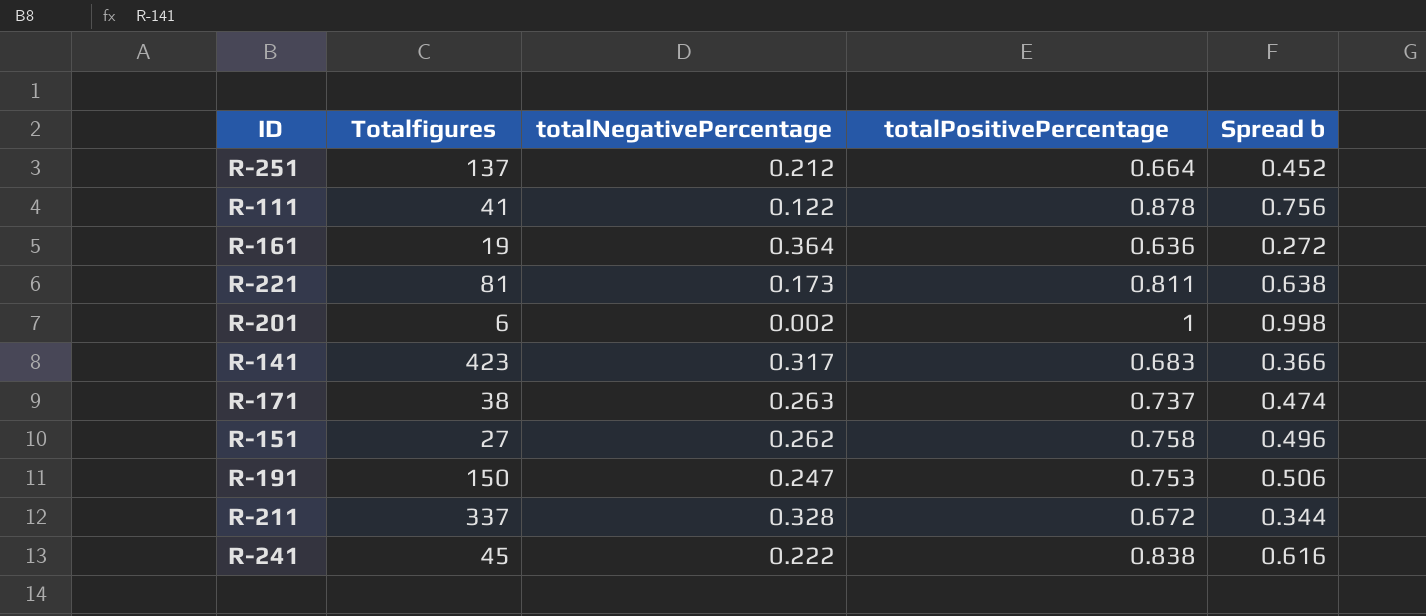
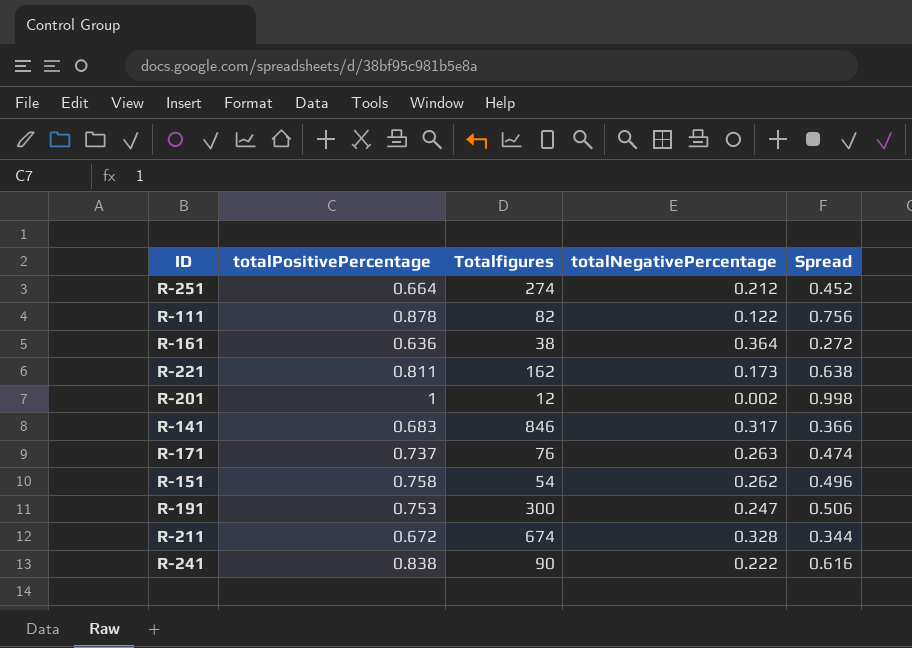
column totalPositivePercentage | position: 4 -> 2
column name: Spread b -> Spread
R-251 | Totalfigures: 137 -> 274
R-111 | Totalfigures: 41 -> 82
R-161 | Totalfigures: 19 -> 38
R-221 | Totalfigures: 81 -> 162
R-201 | Totalfigures: 6 -> 12
R-141 | Totalfigures: 423 -> 846
R-171 | Totalfigures: 38 -> 76
R-151 | Totalfigures: 27 -> 54
R-191 | Totalfigures: 150 -> 300
R-211 | Totalfigures: 337 -> 674
R-241 | Totalfigures: 45 -> 90

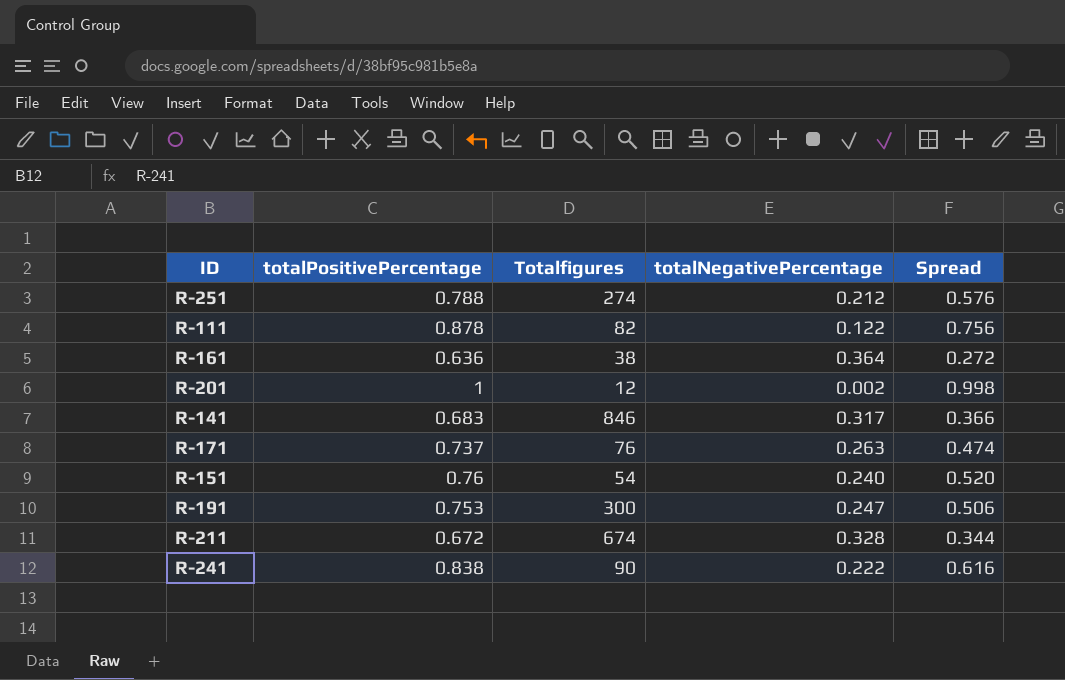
row R-221: 0.811 | 162 | 0.173 | 0.638 -> none
R-251 | totalPositivePercentage: 0.664 -> 0.788
R-251 | Spread: 0.452 -> 0.576
R-151 | totalPositivePercentage: 0.758 -> 0.76
R-151 | totalNegativePercentage: 0.262 -> 0.240
R-151 | Spread: 0.496 -> 0.520

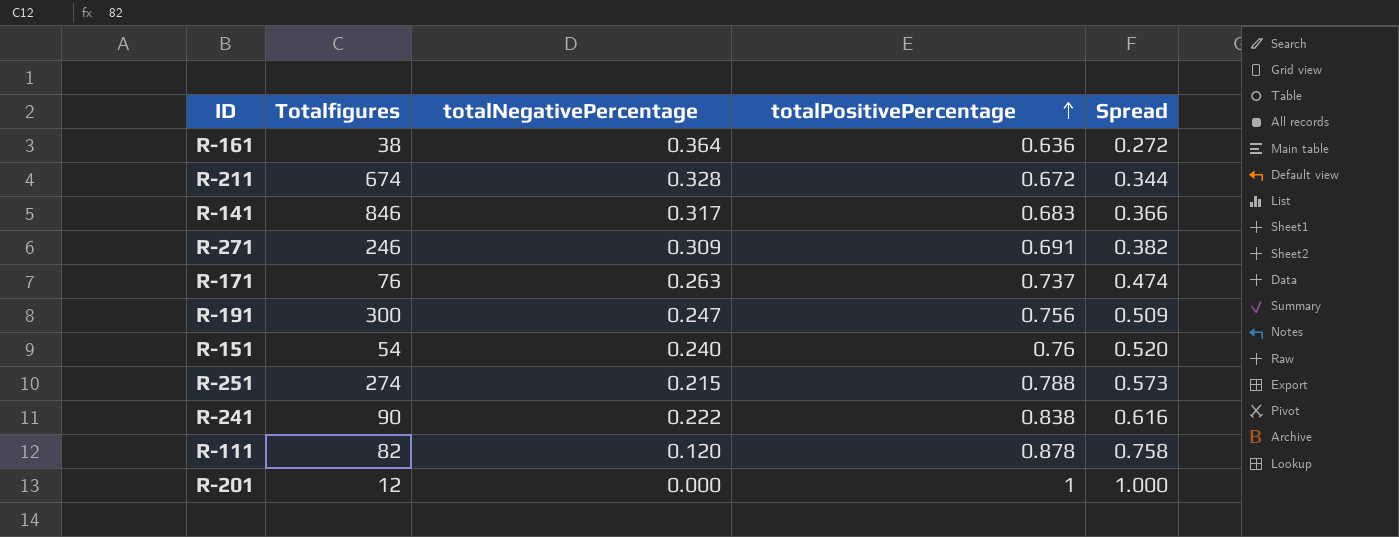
row order: none -> totalPositivePercentage ascending
column totalPositivePercentage | position: 2 -> 4
row R-271: none -> 246 | 0.309 | 0.691 | 0.382
R-191 | totalPositivePercentage: 0.753 -> 0.756
R-191 | Spread: 0.506 -> 0.509
R-251 | totalNegativePercentage: 0.212 -> 0.215
R-251 | Spread: 0.576 -> 0.573
R-111 | totalNegativePercentage: 0.122 -> 0.120
R-111 | Spread: 0.756 -> 0.758
R-201 | totalNegativePercentage: 0.002 -> 0.000
R-201 | Spread: 0.998 -> 1.000

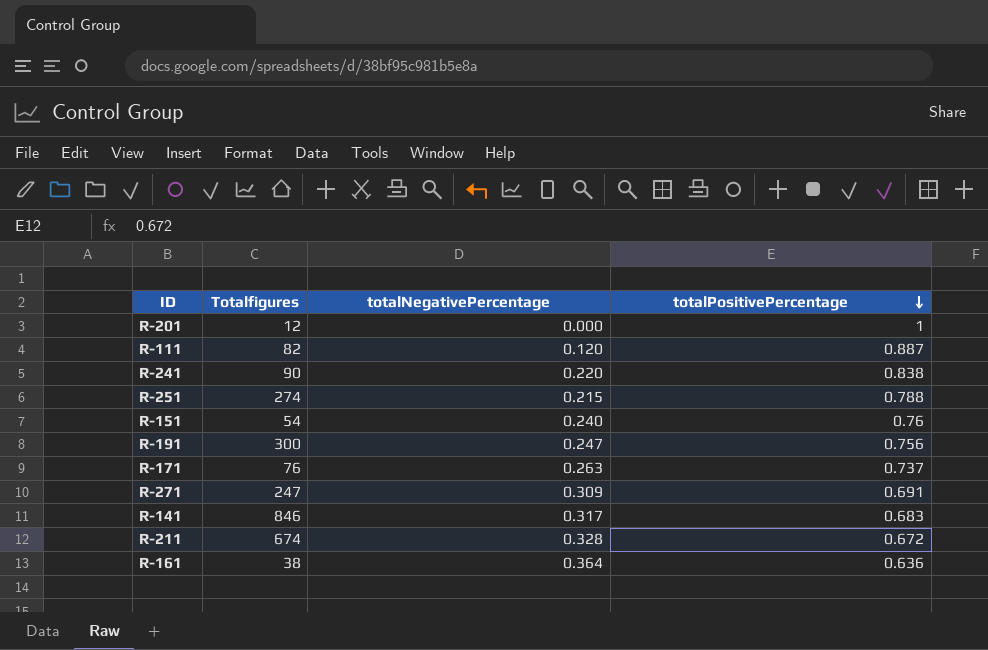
row order: totalPositivePercentage ascending -> totalPositivePercentage descending
column Spread | formula: [totalPositivePercentage] - [totalNegativePercentage] -> none
R-111 | totalPositivePercentage: 0.878 -> 0.887
R-241 | totalNegativePercentage: 0.222 -> 0.220
R-271 | Totalfigures: 246 -> 247

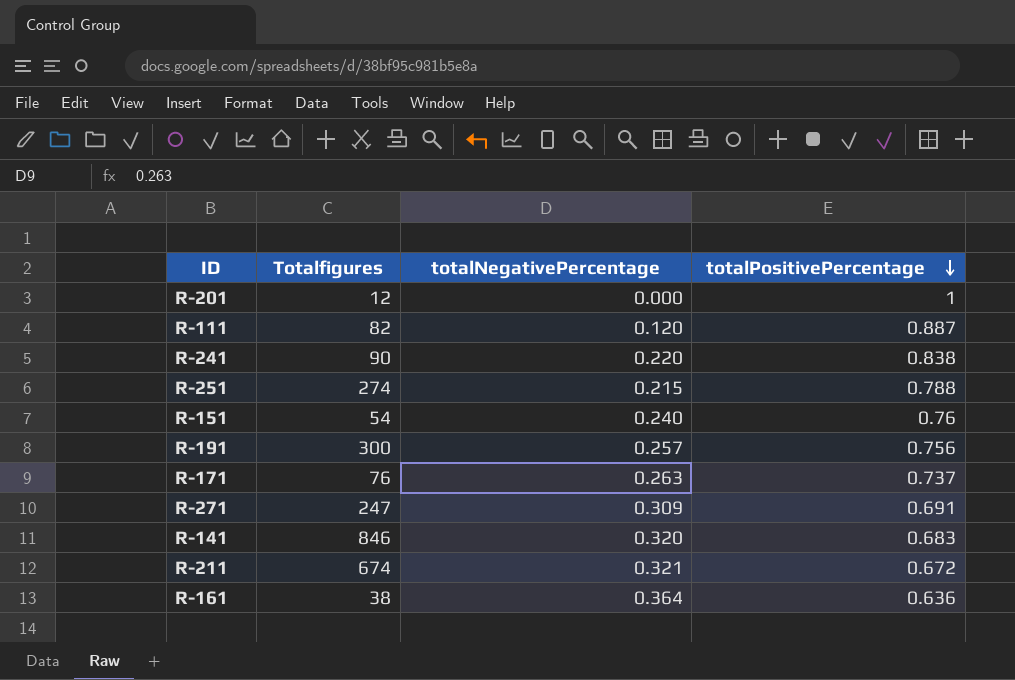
R-191 | totalNegativePercentage: 0.247 -> 0.257
R-141 | totalNegativePercentage: 0.317 -> 0.320
R-211 | totalNegativePercentage: 0.328 -> 0.321

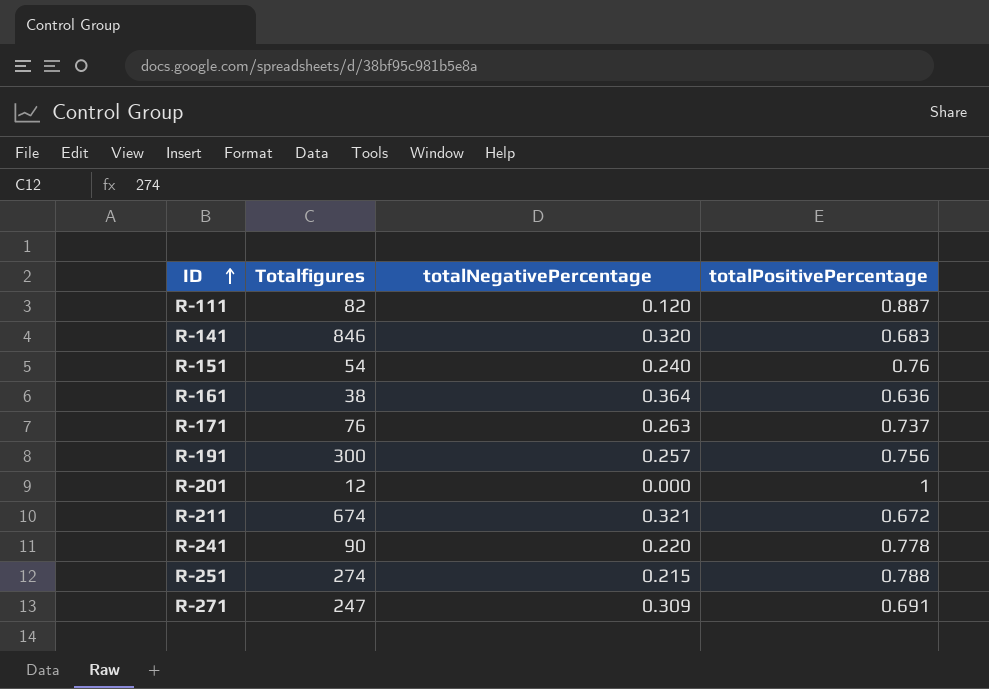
row order: totalPositivePercentage descending -> ID ascending
R-241 | totalPositivePercentage: 0.838 -> 0.778

